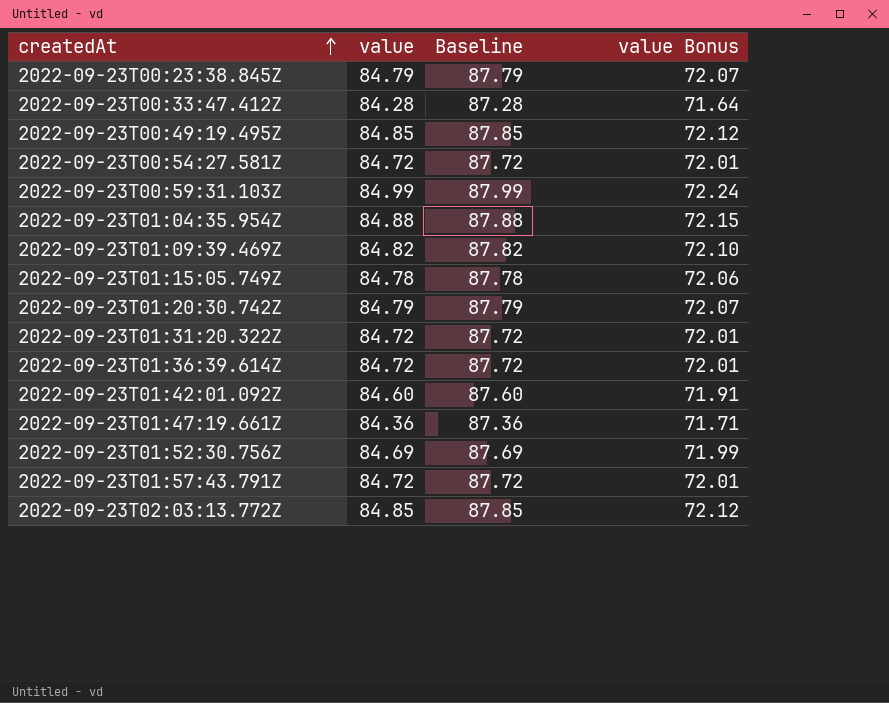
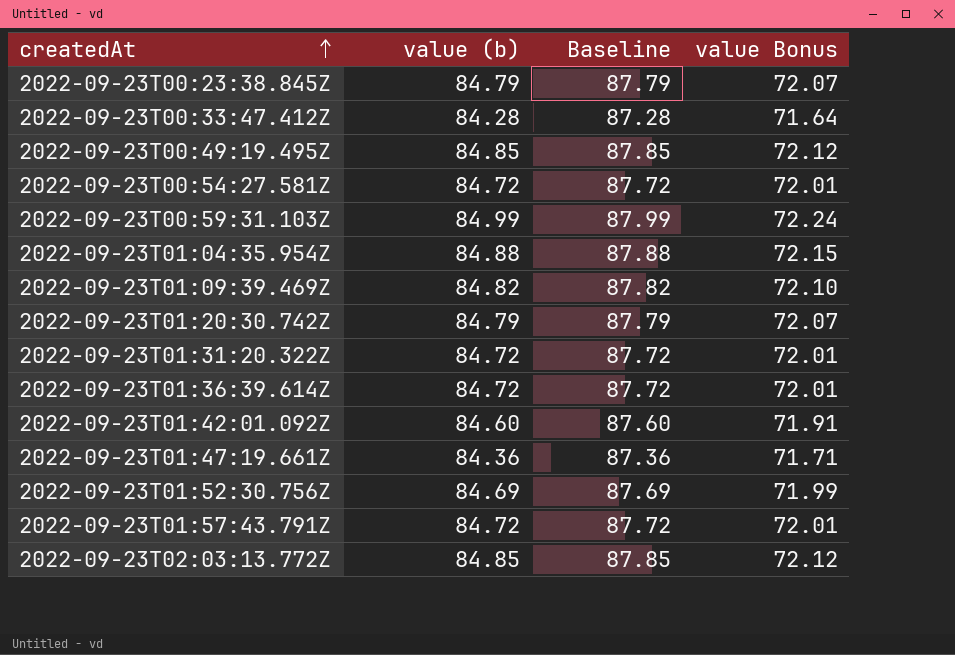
column name: value -> value (b)
row 2022-09-23T01:15:05.749Z: 84.78 | 87.78 | 72.06 -> none

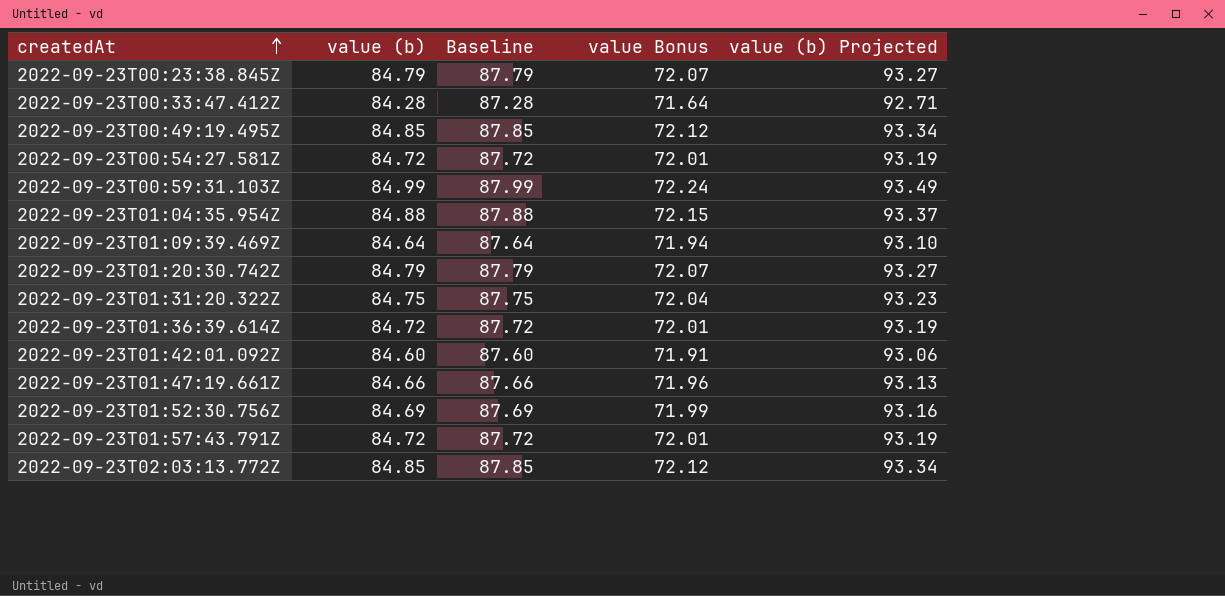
column value (b) Projected | formula: none -> [value (b)] * 1.1
2022-09-23T01:09:39.469Z | value (b): 84.82 -> 84.64
2022-09-23T01:09:39.469Z | Baseline: 87.82 -> 87.64
2022-09-23T01:09:39.469Z | value Bonus: 72.10 -> 71.94
2022-09-23T01:31:20.322Z | value (b): 84.72 -> 84.75
2022-09-23T01:31:20.322Z | Baseline: 87.72 -> 87.75
2022-09-23T01:31:20.322Z | value Bonus: 72.01 -> 72.04
2022-09-23T01:47:19.661Z | value (b): 84.36 -> 84.66
2022-09-23T01:47:19.661Z | Baseline: 87.36 -> 87.66
2022-09-23T01:47:19.661Z | value Bonus: 71.71 -> 71.96

